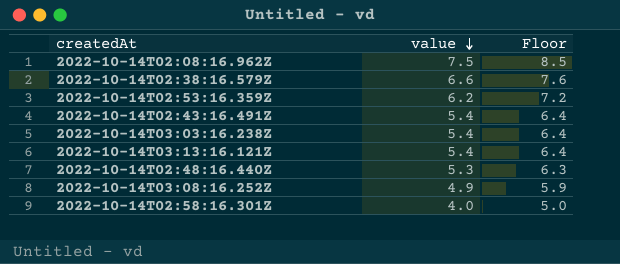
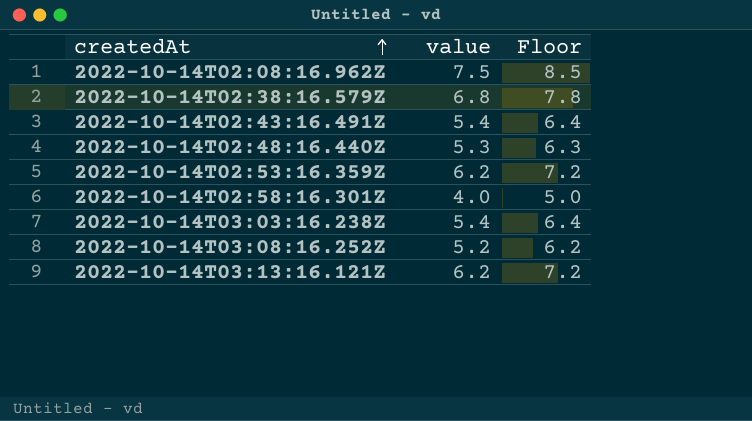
row order: value descending -> createdAt ascending
2022-10-14T02:38:16.579Z | value: 6.6 -> 6.8
2022-10-14T02:38:16.579Z | Floor: 7.6 -> 7.8
2022-10-14T03:08:16.252Z | value: 4.9 -> 5.2
2022-10-14T03:08:16.252Z | Floor: 5.9 -> 6.2
2022-10-14T03:13:16.121Z | value: 5.4 -> 6.2
2022-10-14T03:13:16.121Z | Floor: 6.4 -> 7.2

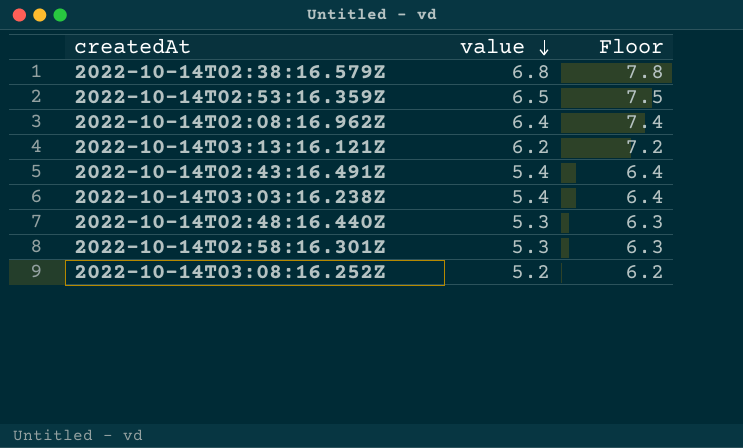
row order: createdAt ascending -> value descending
2022-10-14T02:53:16.359Z | value: 6.2 -> 6.5
2022-10-14T02:53:16.359Z | Floor: 7.2 -> 7.5
2022-10-14T02:08:16.962Z | value: 7.5 -> 6.4
2022-10-14T02:08:16.962Z | Floor: 8.5 -> 7.4
2022-10-14T02:58:16.301Z | value: 4.0 -> 5.3
2022-10-14T02:58:16.301Z | Floor: 5.0 -> 6.3

